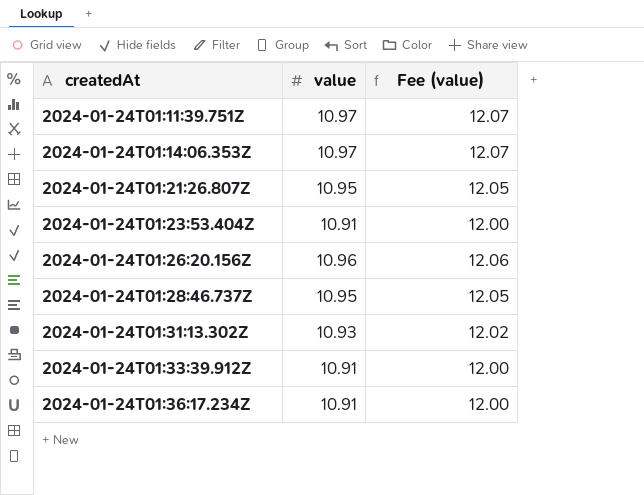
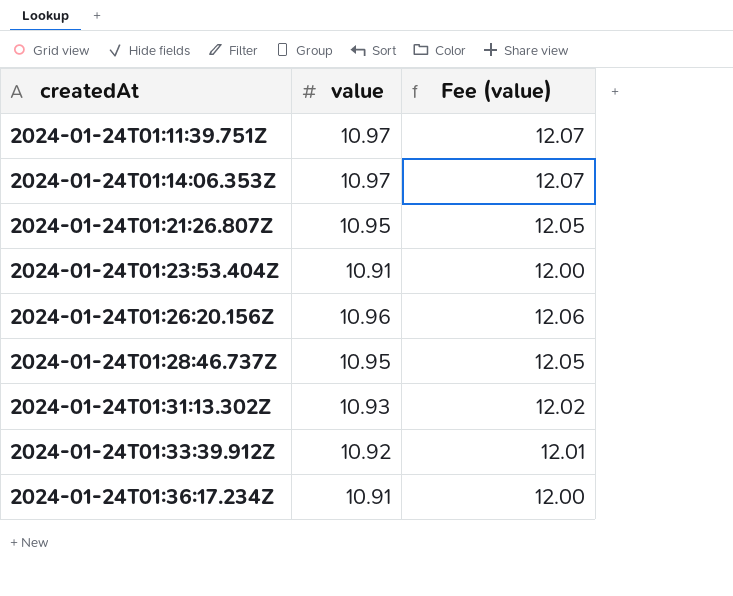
2024-01-24T01:33:39.912Z | value: 10.91 -> 10.92
2024-01-24T01:33:39.912Z | Fee (value): 12.00 -> 12.01

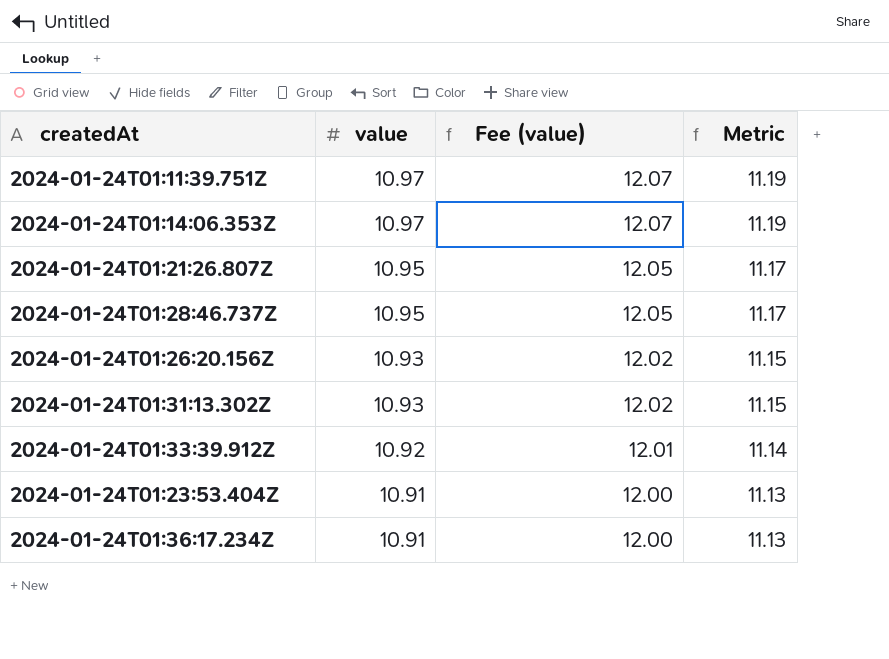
row order: createdAt ascending -> value descending
column Metric | formula: none -> [value] * 1.02
2024-01-24T01:26:20.156Z | value: 10.96 -> 10.93
2024-01-24T01:26:20.156Z | Fee (value): 12.06 -> 12.02

